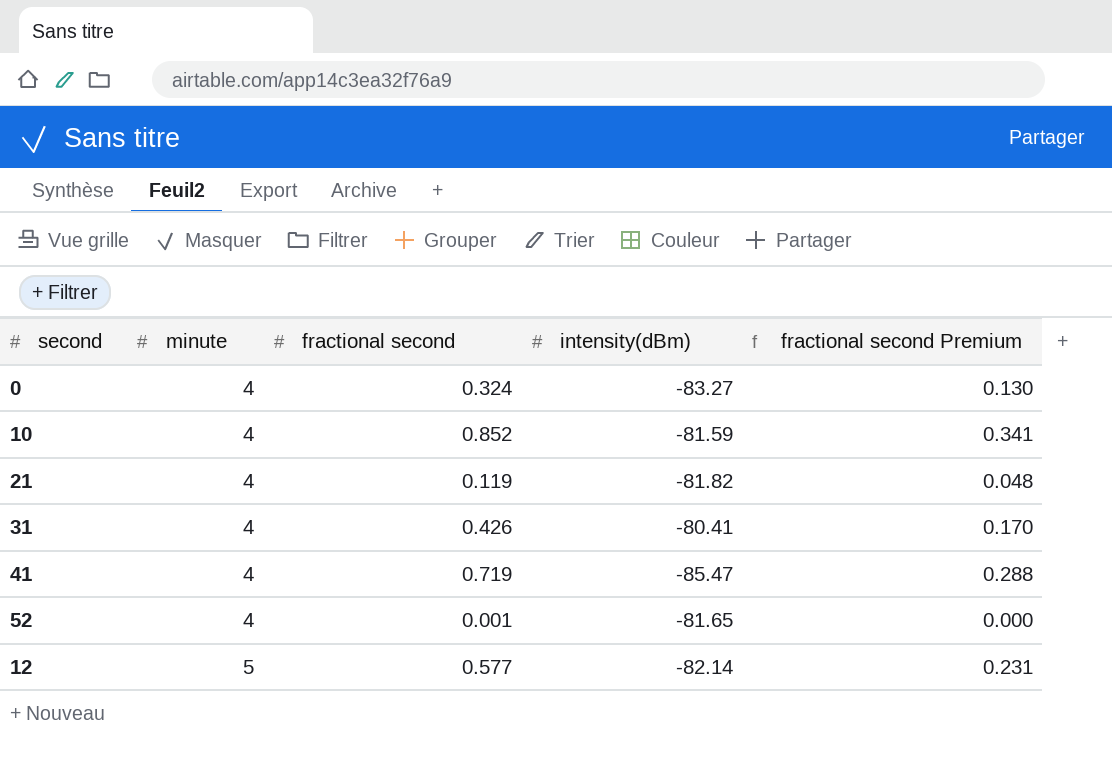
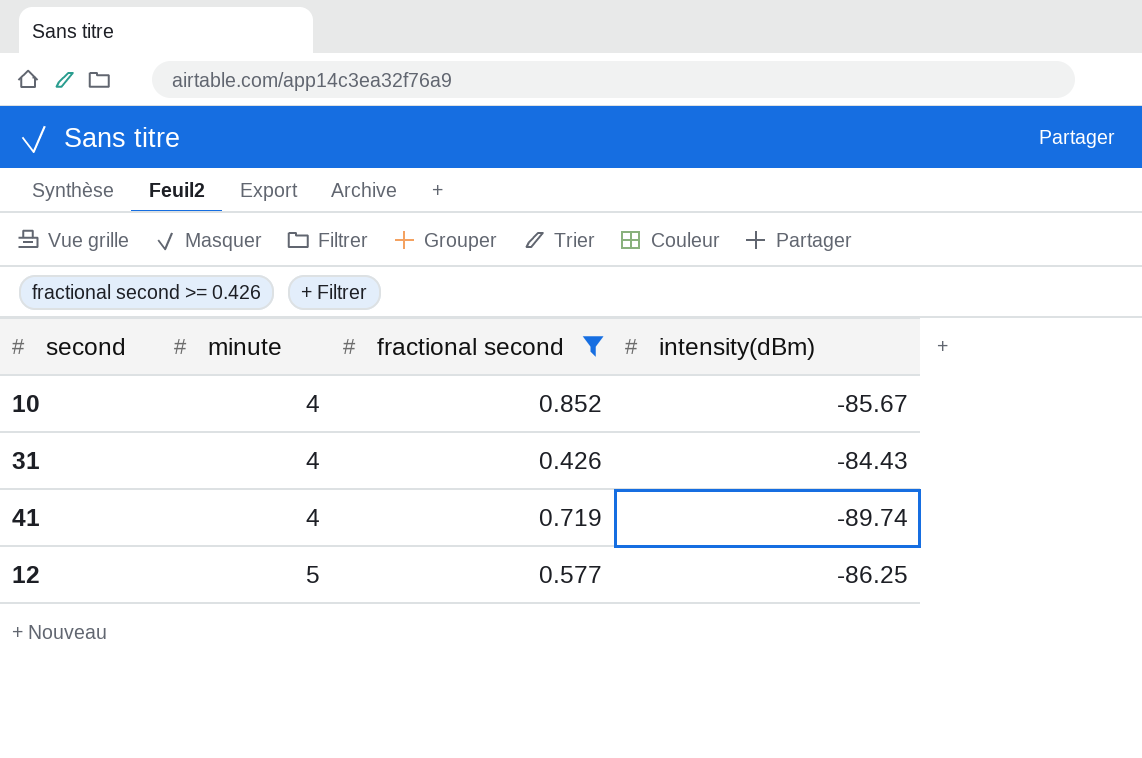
filter: none -> fractional second >= 0.426
column fractional second Premium | formula: [fractional second] * 0.4 -> none
10 | intensity(dBm): -81.59 -> -85.67
31 | intensity(dBm): -80.41 -> -84.43
41 | intensity(dBm): -85.47 -> -89.74
12 | intensity(dBm): -82.14 -> -86.25

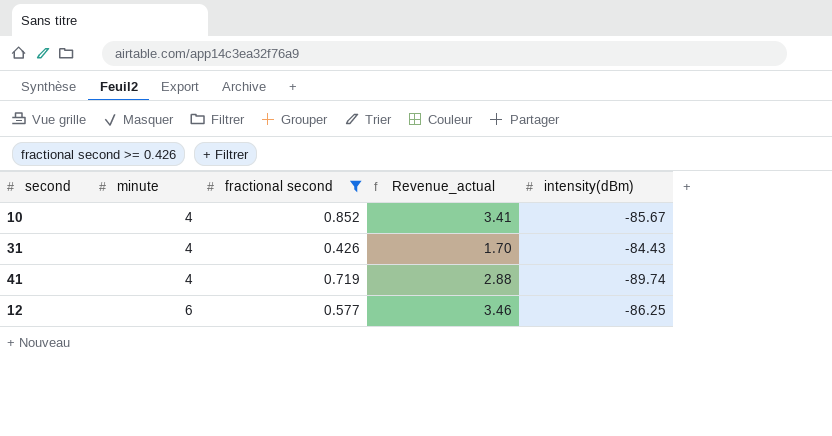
column Revenue_actual | formula: none -> [minute] * [fractional second]
12 | minute: 5 -> 6

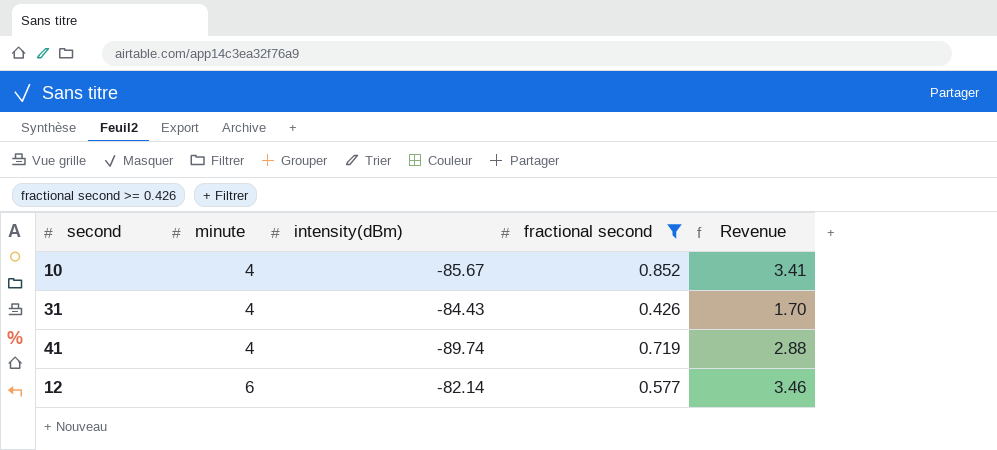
column intensity(dBm) | position: 5 -> 3
column name: Revenue_actual -> Revenue
12 | intensity(dBm): -86.25 -> -82.14

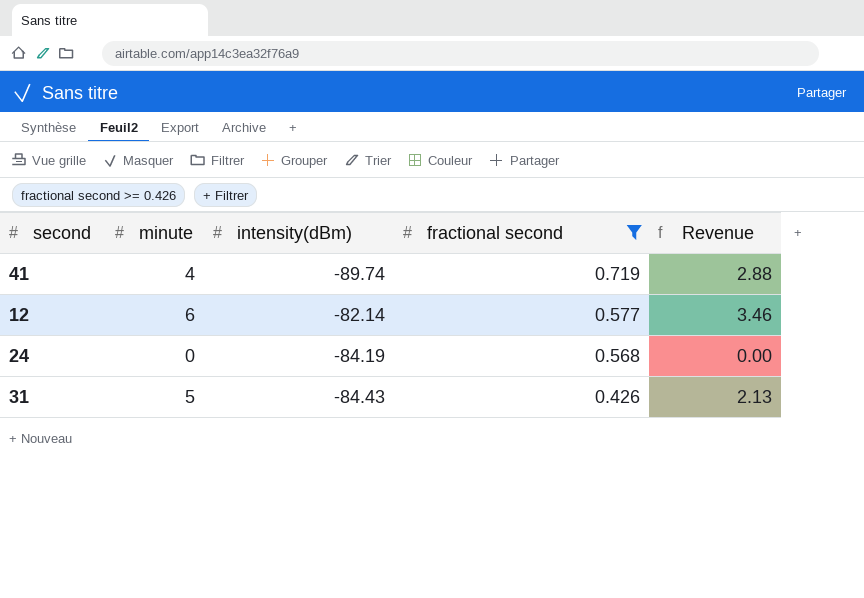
row order: minute ascending -> fractional second descending
row 10: 4 | -85.67 | 0.852 | 3.41 -> none
row 24: none -> 0 | -84.19 | 0.568 | 0.00
31 | minute: 4 -> 5
31 | Revenue: 1.70 -> 2.13

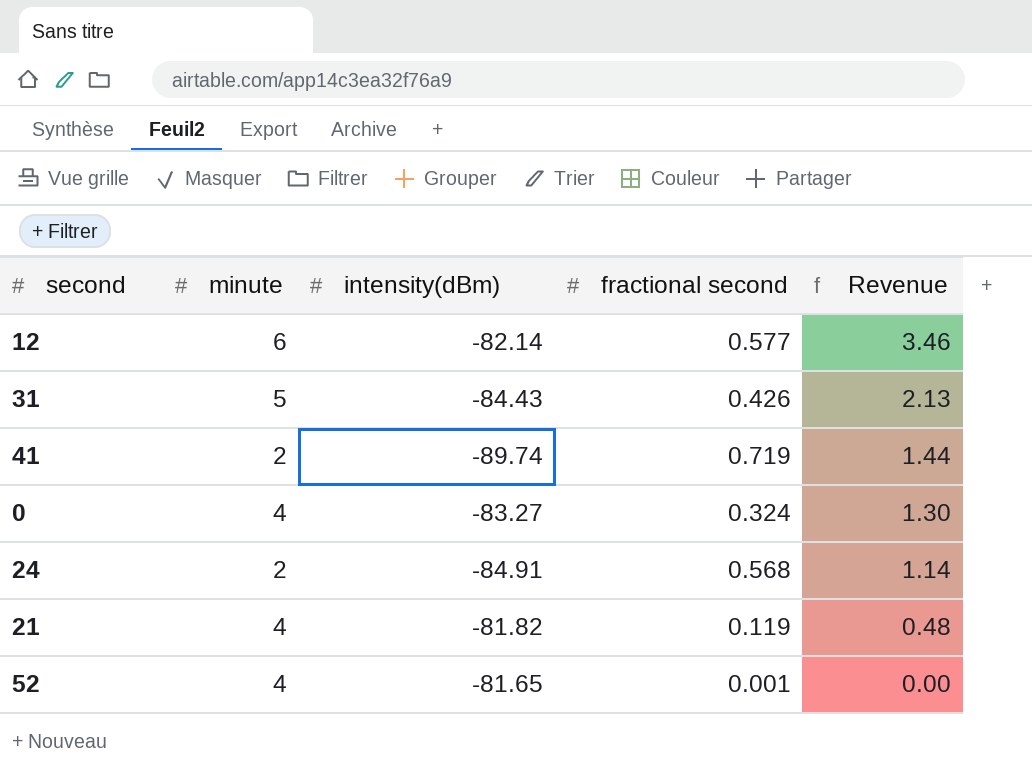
filter: fractional second >= 0.426 -> none
row order: fractional second descending -> Revenue descending
41 | minute: 4 -> 2
41 | Revenue: 2.88 -> 1.44
24 | minute: 0 -> 2
24 | intensity(dBm): -84.19 -> -84.91
24 | Revenue: 0.00 -> 1.14

